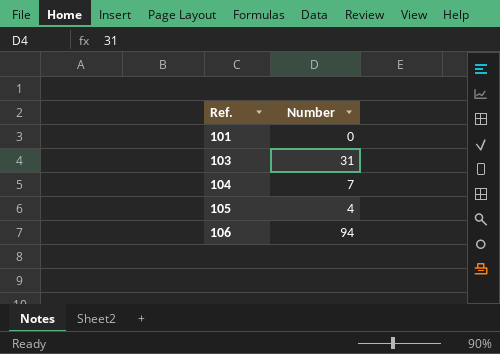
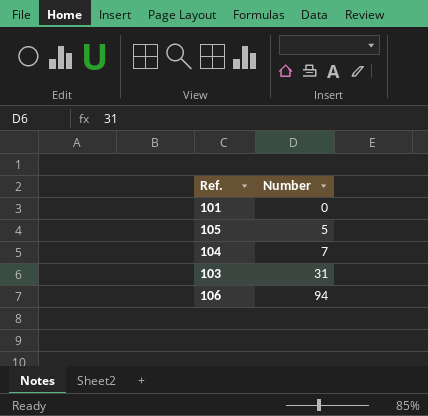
row order: Ref. ascending -> Number ascending
105 | Number: 4 -> 5

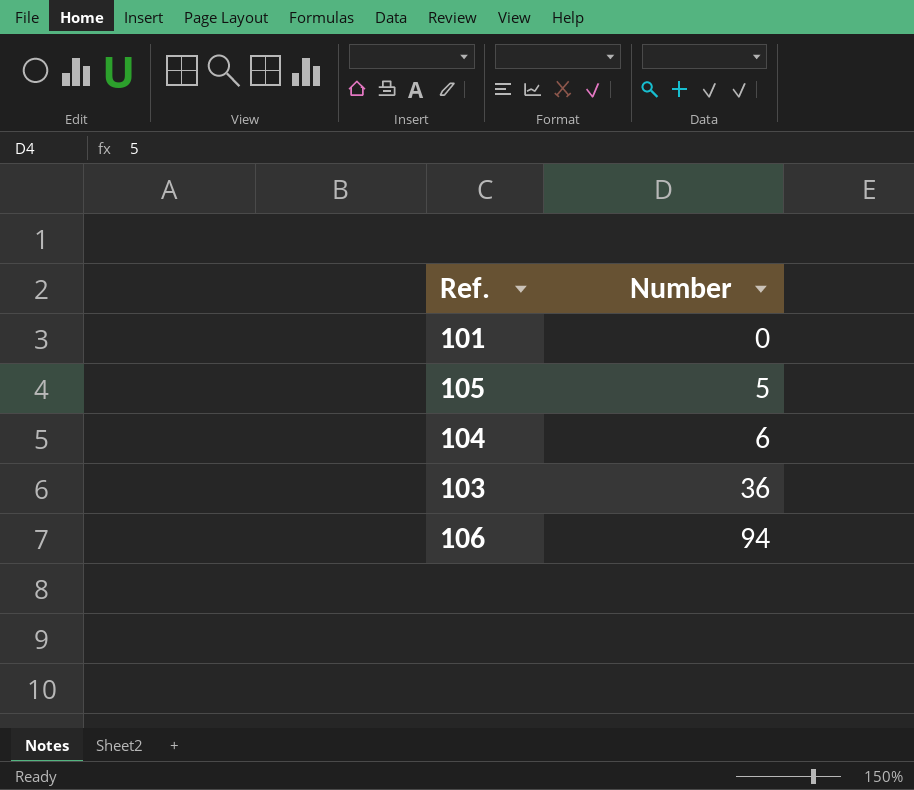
104 | Number: 7 -> 6
103 | Number: 31 -> 36

